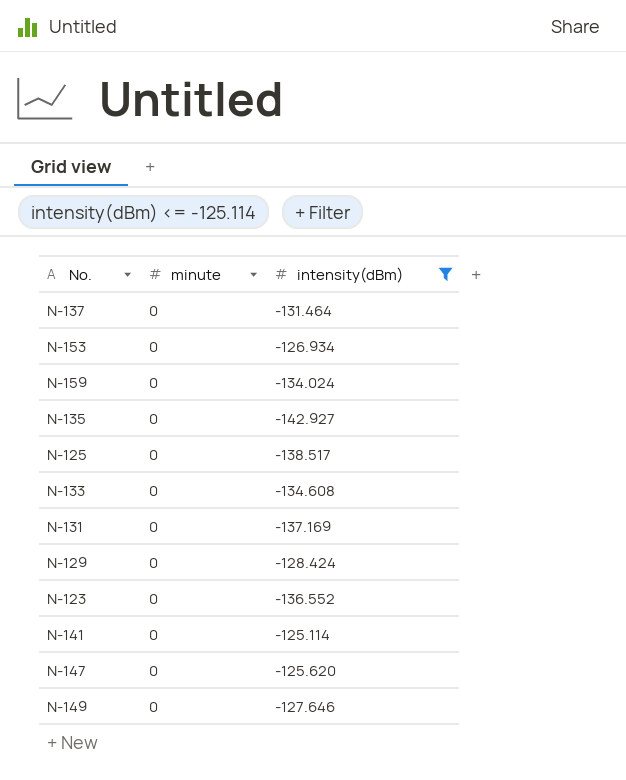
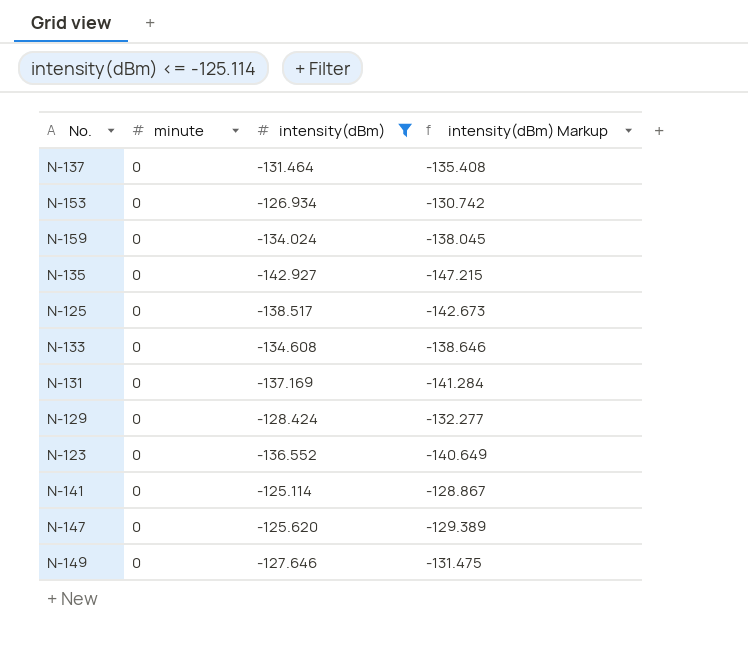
column intensity(dBm) Markup | formula: none -> [intensity(dBm)] * 1.03

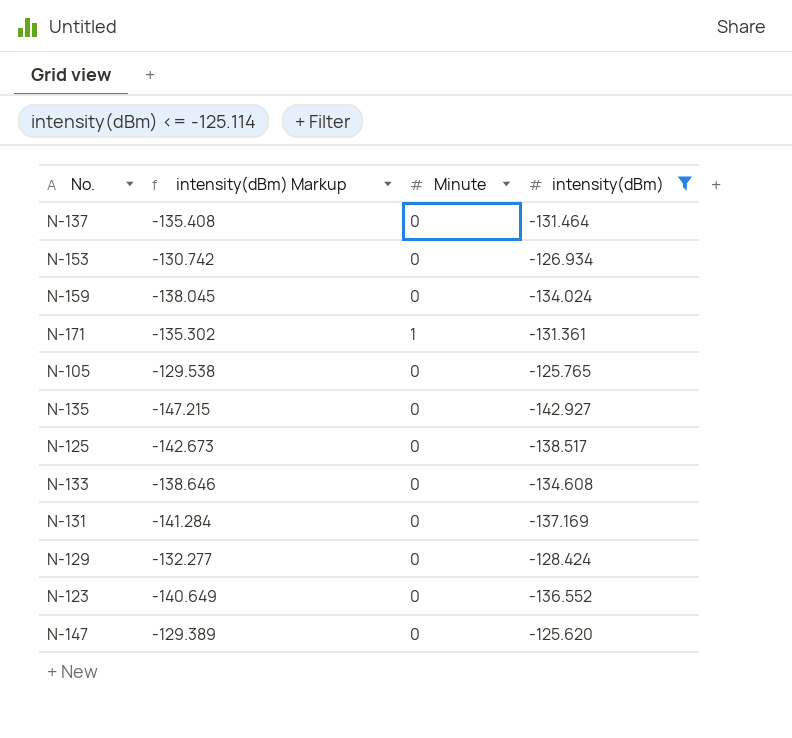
column intensity(dBm) Markup | position: 4 -> 2
column name: minute -> Minute
row N-141: 0 | -125.114 | -128.867 -> none
row N-149: 0 | -127.646 | -131.475 -> none
row N-171: none -> -135.302 | 1 | -131.361
row N-105: none -> -129.538 | 0 | -125.765

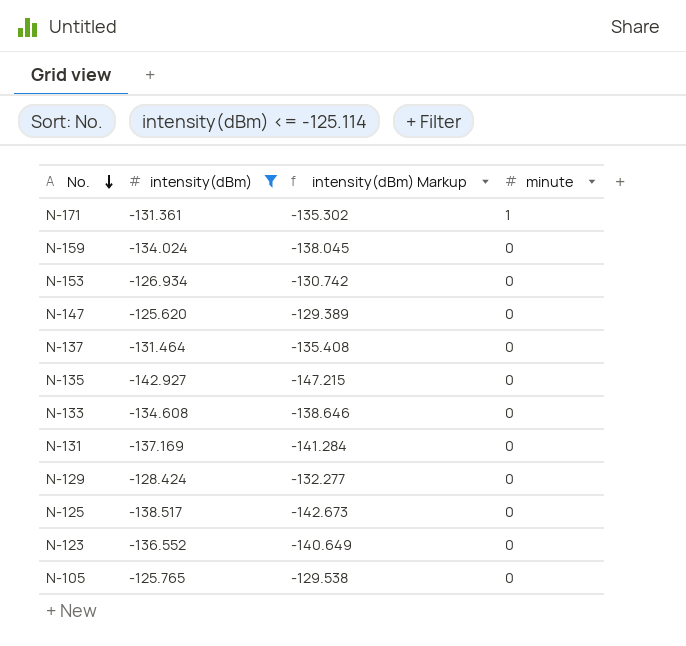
row order: none -> No. descending
column intensity(dBm) | position: 4 -> 2
column name: Minute -> minute

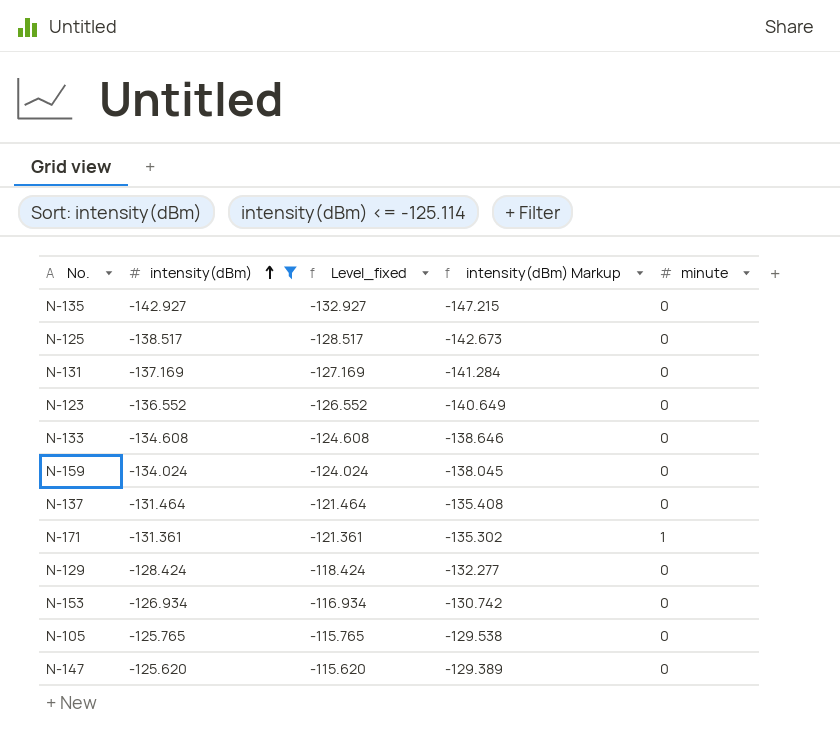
row order: No. descending -> intensity(dBm) ascending
column Level_fixed | formula: none -> [intensity(dBm)] + 10

